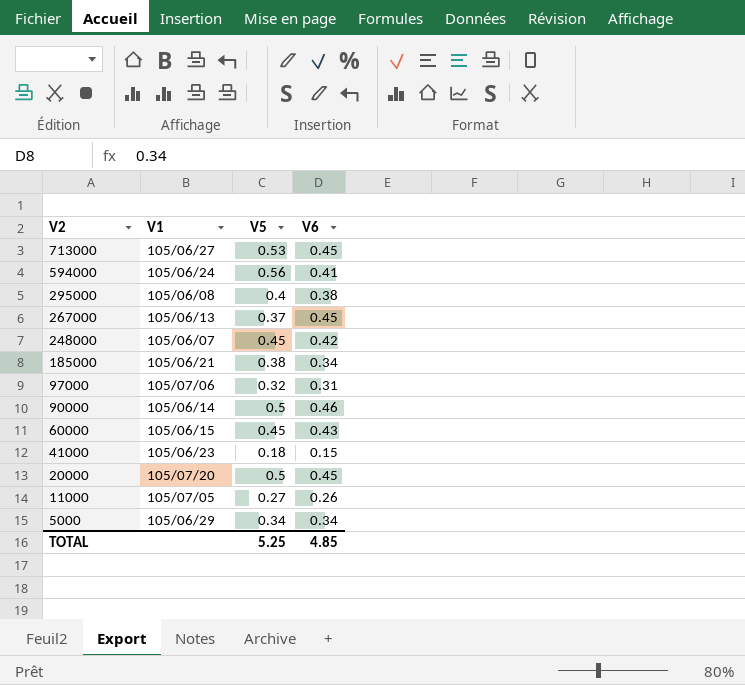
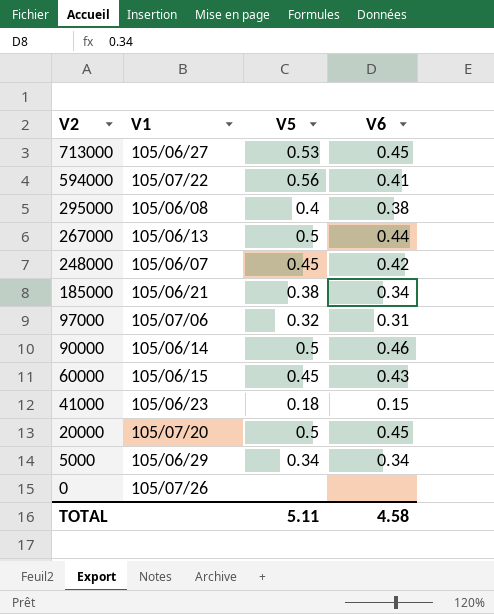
row 11000: 105/07/05 | 0.27 | 0.26 -> none
594000 | V1: 105/06/24 -> 105/07/22
267000 | V5: 0.37 -> 0.5
267000 | V6: 0.45 -> 0.44
row 0: none -> 105/07/26 | none | none
TOTAL | V5: 5.25 -> 5.11
TOTAL | V6: 4.85 -> 4.58

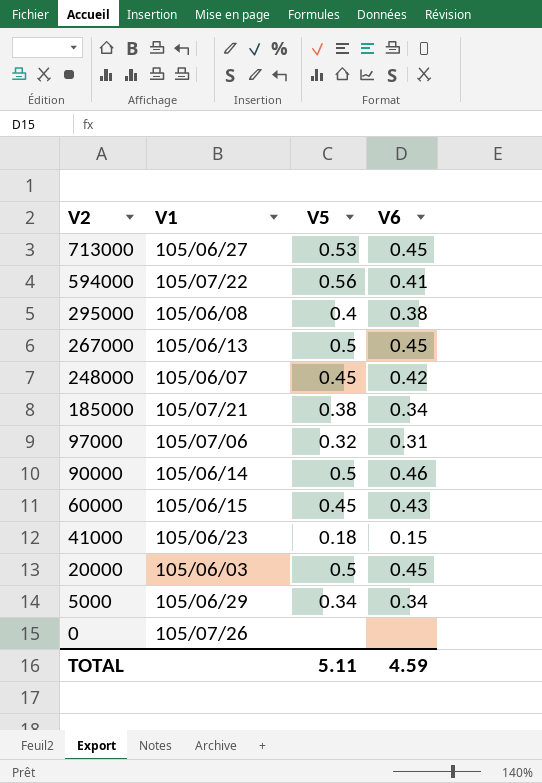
267000 | V6: 0.44 -> 0.45
185000 | V1: 105/06/21 -> 105/07/21
20000 | V1: 105/07/20 -> 105/06/03
TOTAL | V6: 4.58 -> 4.59

